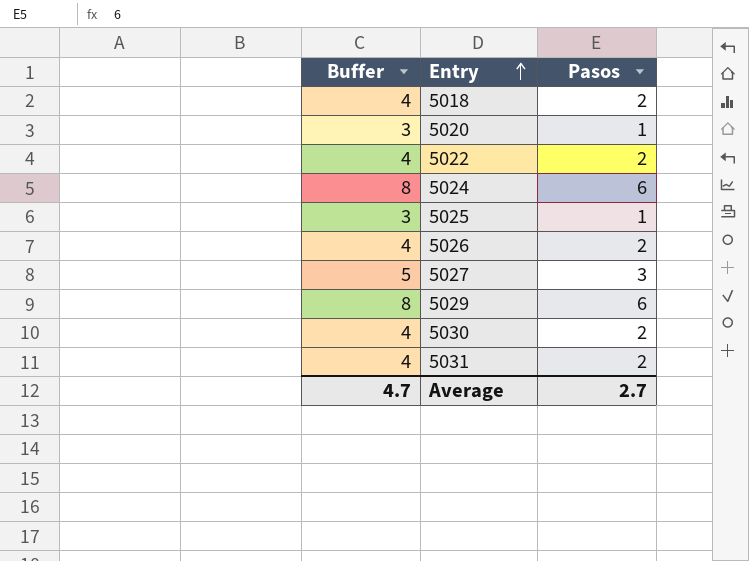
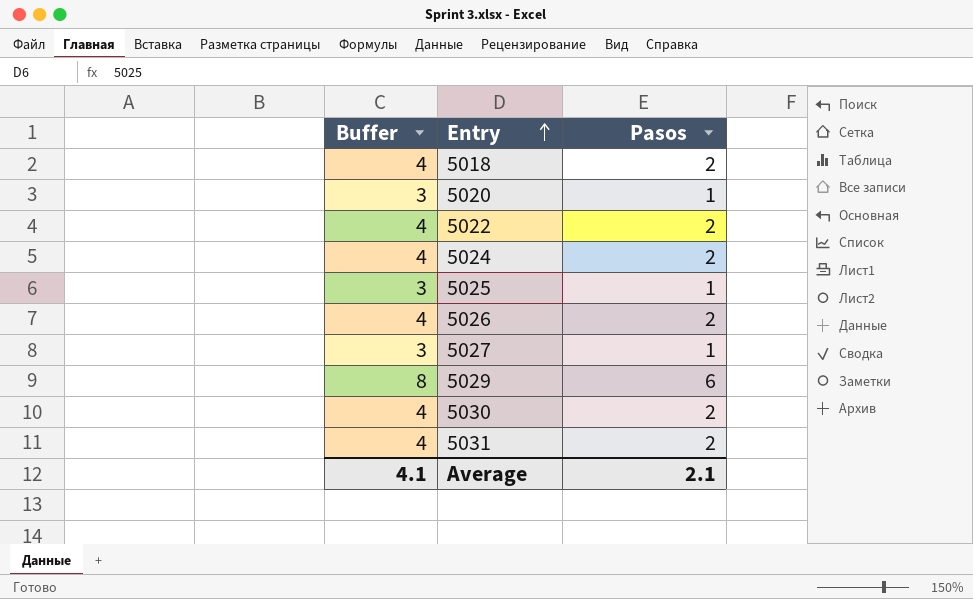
5024 | Buffer: 8 -> 4
5024 | Pasos: 6 -> 2
5027 | Buffer: 5 -> 3
5027 | Pasos: 3 -> 1
Average | Buffer: 4.7 -> 4.1
Average | Pasos: 2.7 -> 2.1

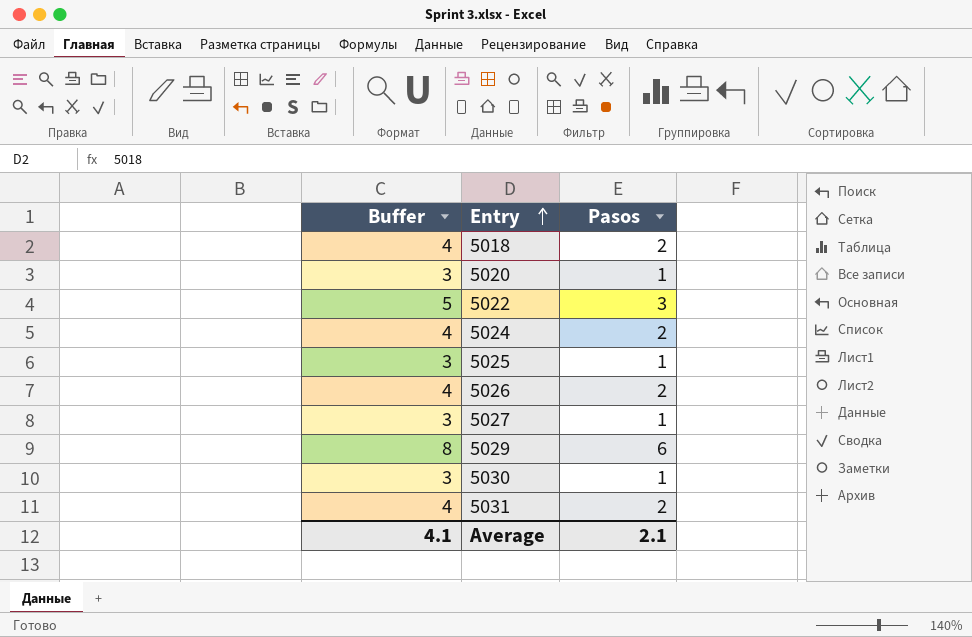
5022 | Buffer: 4 -> 5
5022 | Pasos: 2 -> 3
5030 | Buffer: 4 -> 3
5030 | Pasos: 2 -> 1

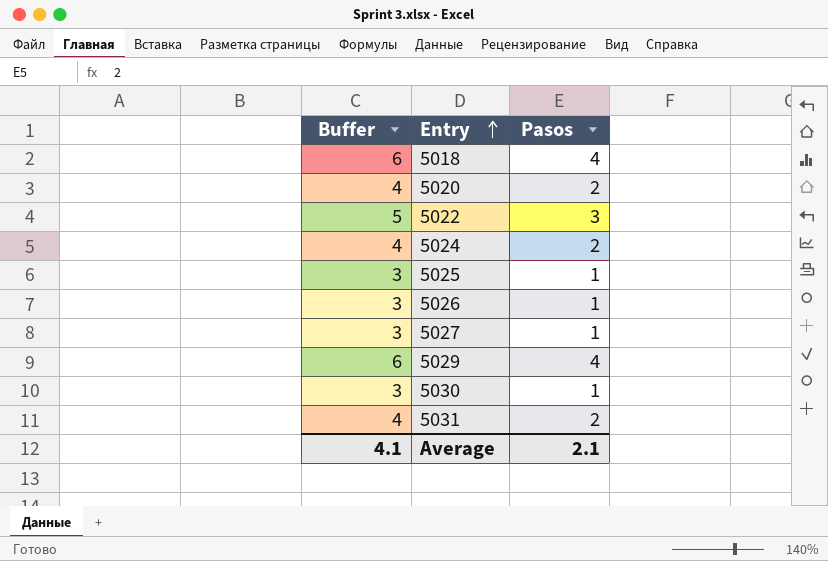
5018 | Buffer: 4 -> 6
5018 | Pasos: 2 -> 4
5020 | Buffer: 3 -> 4
5020 | Pasos: 1 -> 2
5026 | Buffer: 4 -> 3
5026 | Pasos: 2 -> 1
5029 | Buffer: 8 -> 6
5029 | Pasos: 6 -> 4

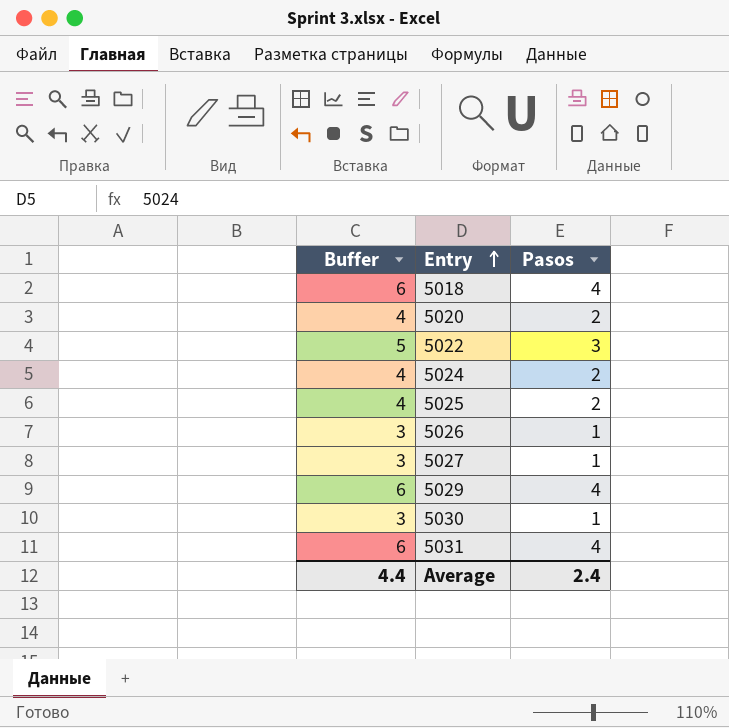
5025 | Buffer: 3 -> 4
5025 | Pasos: 1 -> 2
5031 | Buffer: 4 -> 6
5031 | Pasos: 2 -> 4
Average | Buffer: 4.1 -> 4.4
Average | Pasos: 2.1 -> 2.4

